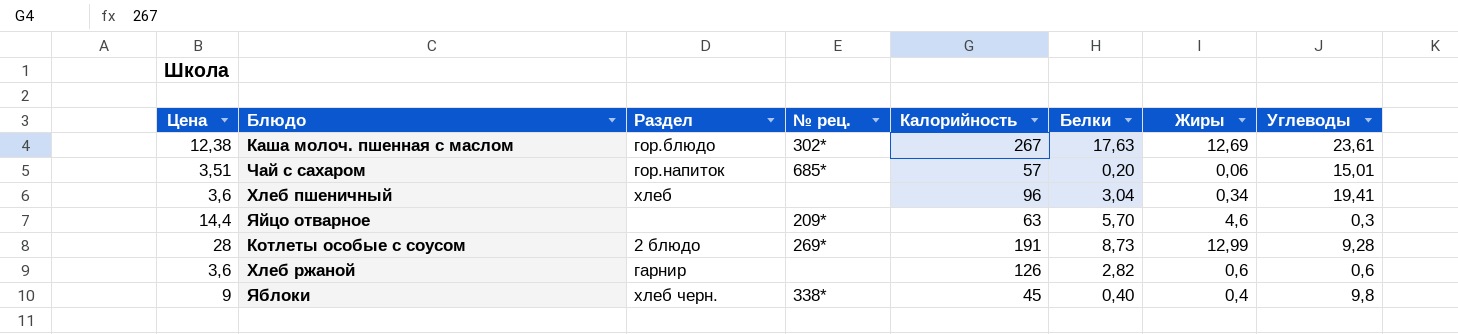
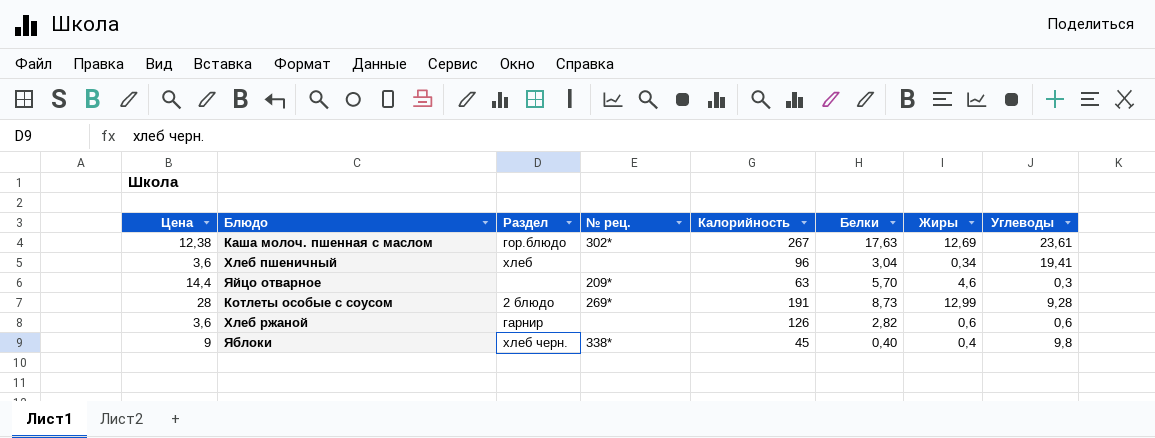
row Чай с сахаром: 3,51 | гор.напиток | 685* | 57 | 0,20 | 0,06 | 15,01 -> none

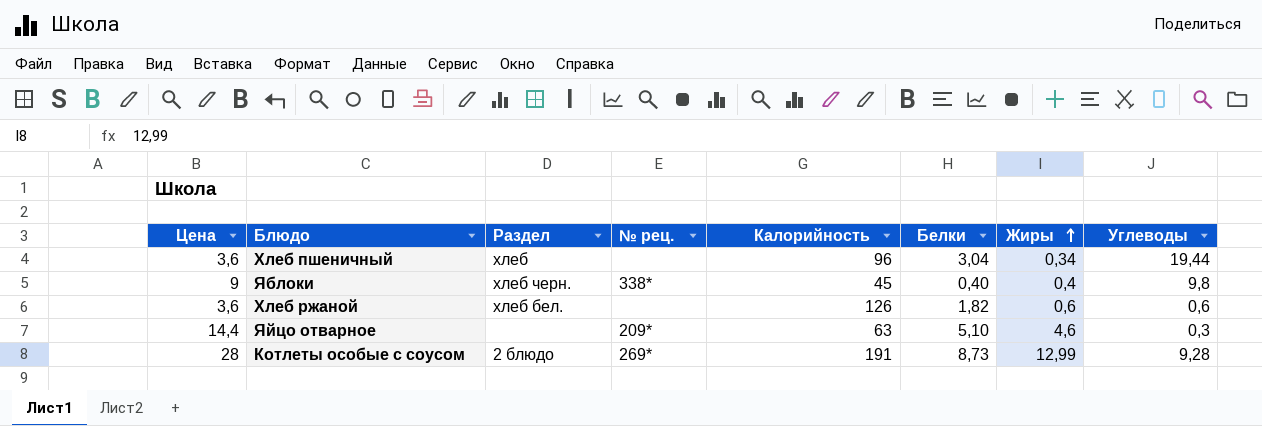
row order: none -> Жиры ascending
row Каша молоч. пшенная с маслом: 12,38 | гор.блюдо | 302* | 267 | 17,63 | 12,69 | 23,61 -> none
Хлеб пшеничный | Углеводы: 19,41 -> 19,44
Хлеб ржаной | Раздел: гарнир -> хлеб бел.
Хлеб ржаной | Белки: 2,82 -> 1,82
Яйцо отварное | Белки: 5,70 -> 5,10

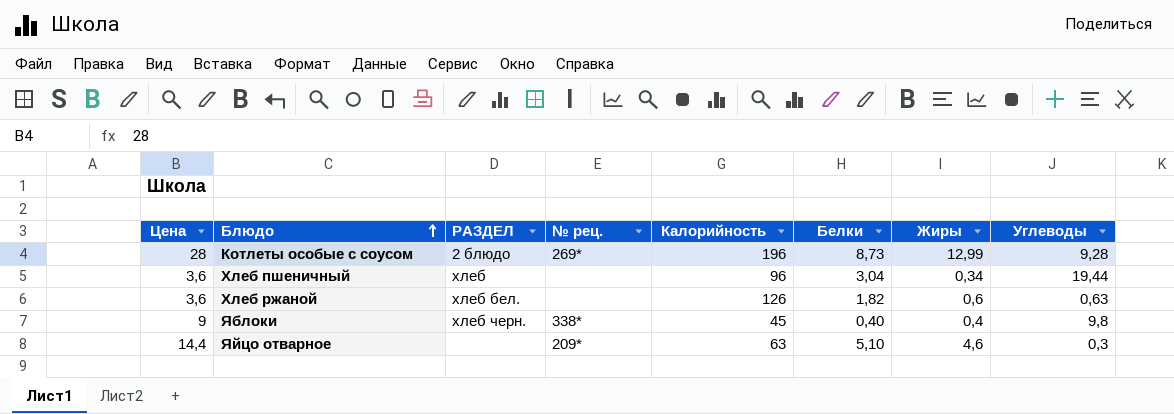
row order: Жиры ascending -> Блюдо ascending
column name: Раздел -> РАЗДЕЛ
Котлеты особые с соусом | Калорийность: 191 -> 196
Хлеб ржаной | Углеводы: 0,6 -> 0,63

